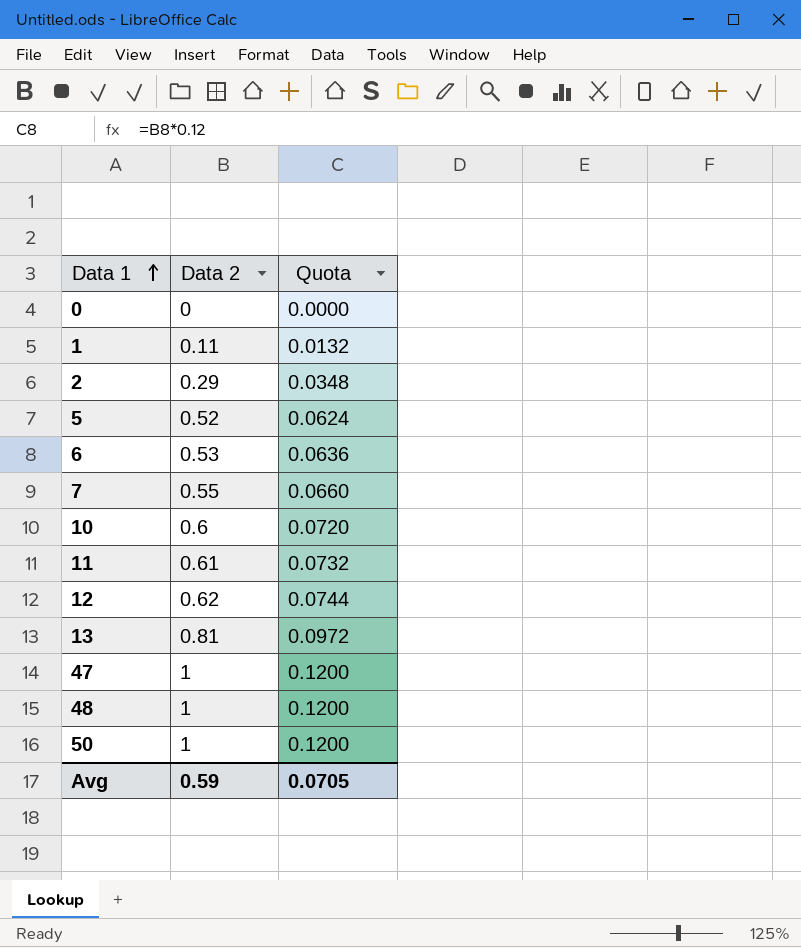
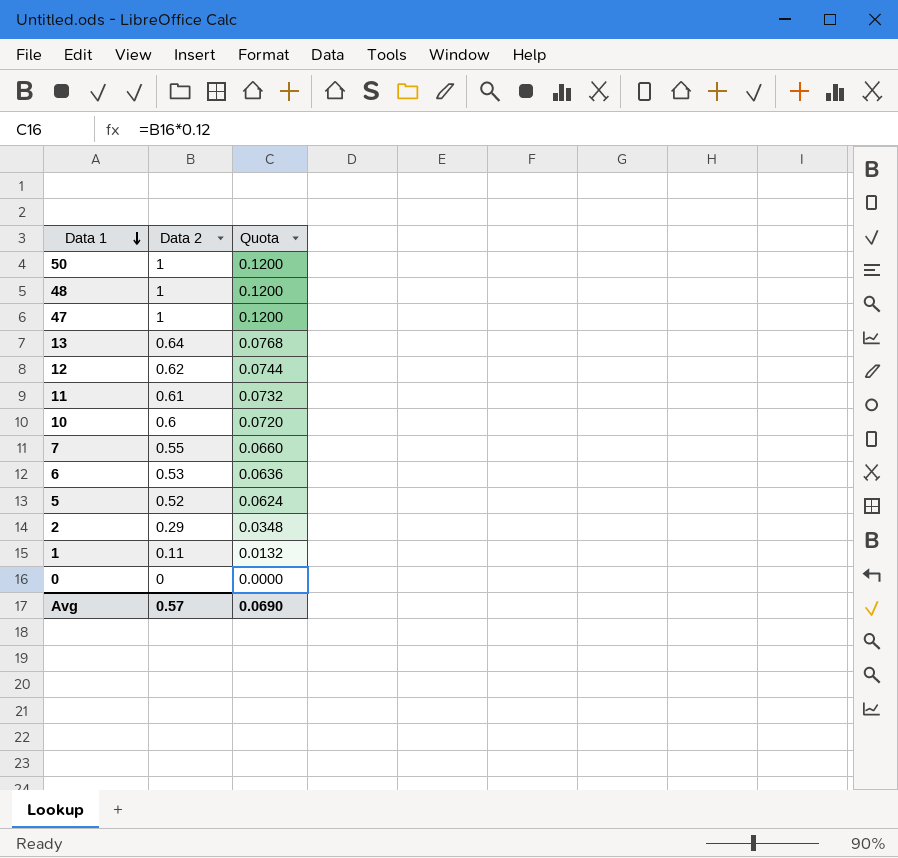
row order: Data 1 ascending -> Data 1 descending
13 | Data 2: 0.81 -> 0.64
13 | Quota: 0.0972 -> 0.0768
Avg | Data 2: 0.59 -> 0.57
Avg | Quota: 0.0705 -> 0.0690

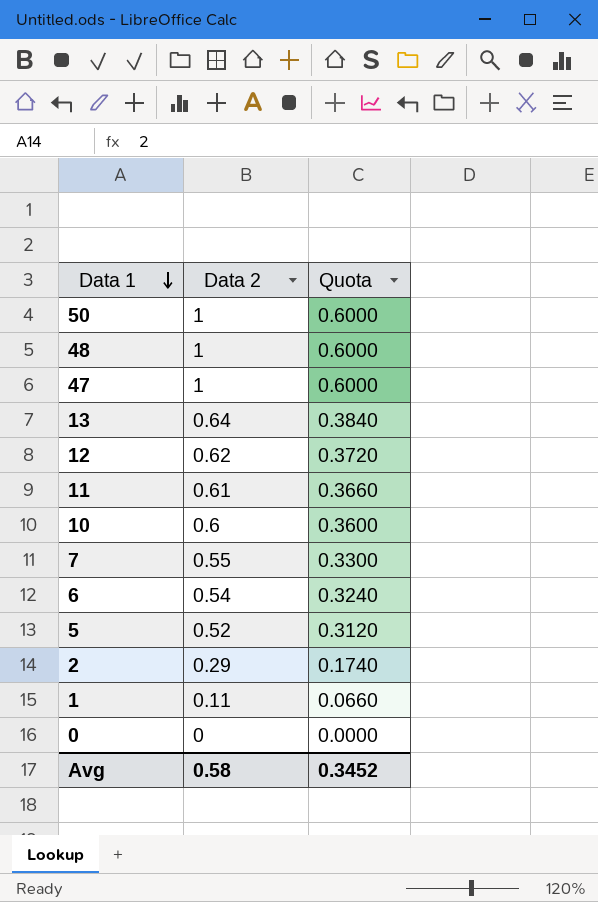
column Quota | formula: [Data 2] * 0.12 -> [Data 2] * 0.6
6 | Data 2: 0.53 -> 0.54
Avg | Data 2: 0.57 -> 0.58
Avg | Quota: 0.0690 -> 0.3452

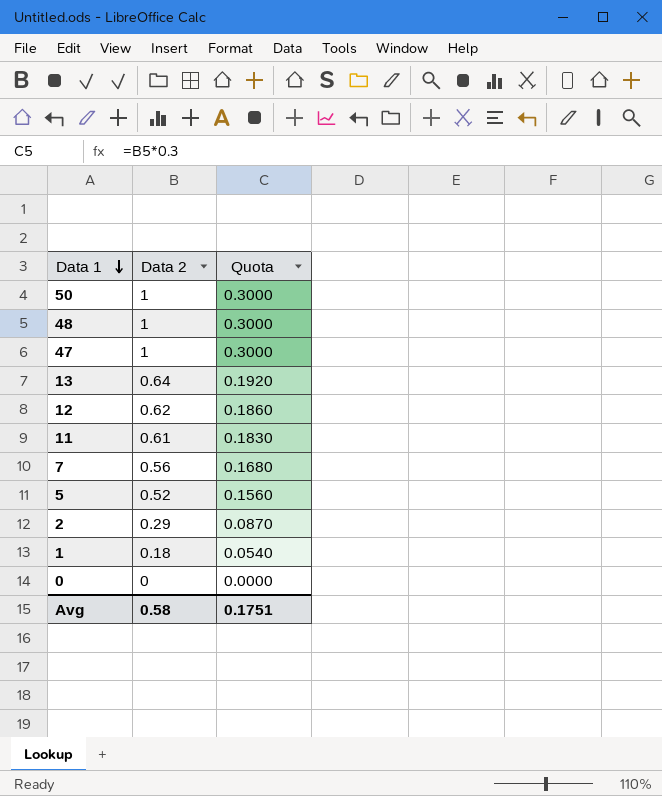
column Quota | formula: [Data 2] * 0.6 -> [Data 2] * 0.3
row 10: 0.6 | 0.3600 -> none
row 6: 0.54 | 0.3240 -> none
7 | Data 2: 0.55 -> 0.56
1 | Data 2: 0.11 -> 0.18
Avg | Quota: 0.3452 -> 0.1751

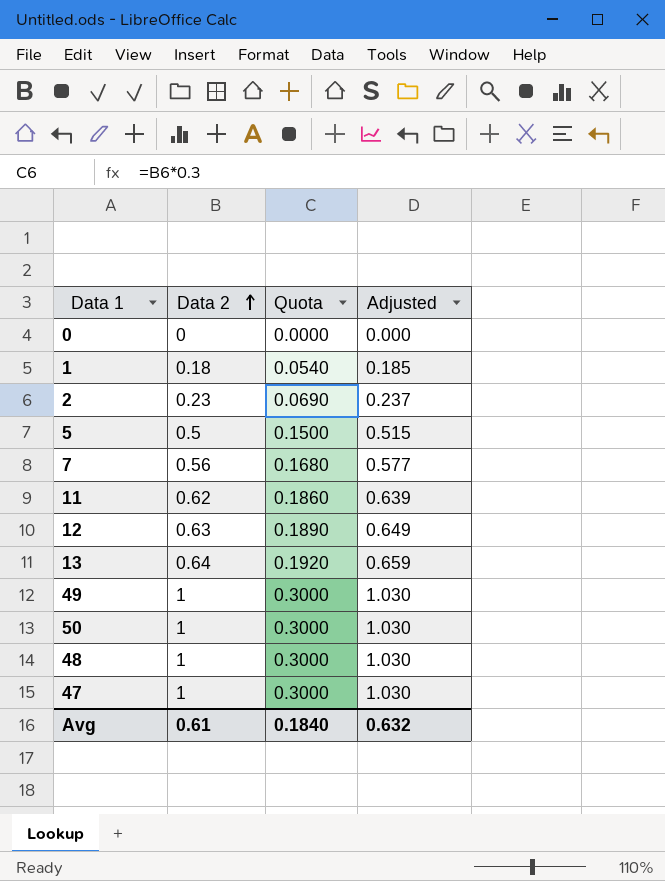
row order: Data 1 descending -> Data 2 ascending
column Adjusted | formula: none -> [Data 2] * 1.03
2 | Data 2: 0.29 -> 0.23
2 | Quota: 0.0870 -> 0.0690
5 | Data 2: 0.52 -> 0.5
5 | Quota: 0.1560 -> 0.1500
11 | Data 2: 0.61 -> 0.62
11 | Quota: 0.1830 -> 0.1860
12 | Data 2: 0.62 -> 0.63
12 | Quota: 0.1860 -> 0.1890
row 49: none -> 1 | 0.3000 | 1.030
Avg | Data 2: 0.58 -> 0.61
Avg | Quota: 0.1751 -> 0.1840

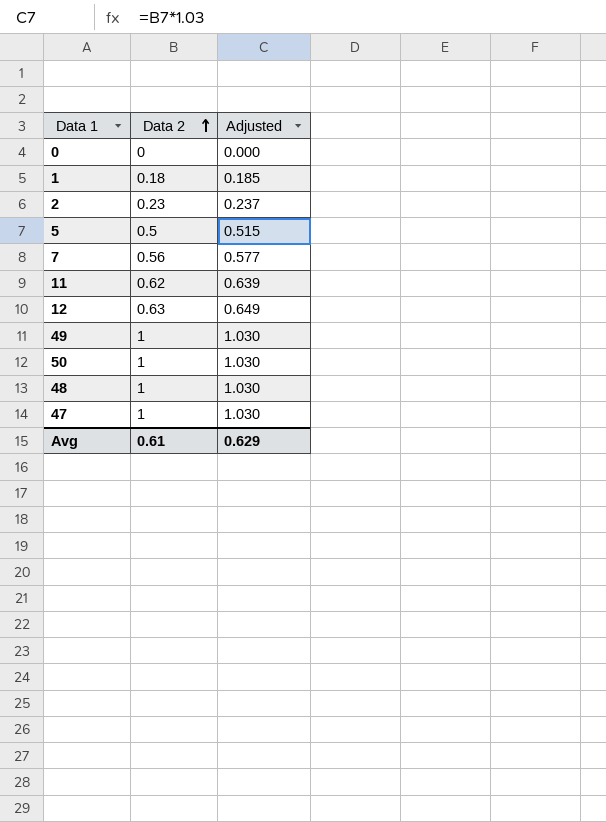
column Quota | formula: [Data 2] * 0.3 -> none
row 13: 0.64 | 0.1920 | 0.659 -> none
Avg | Adjusted: 0.632 -> 0.629

